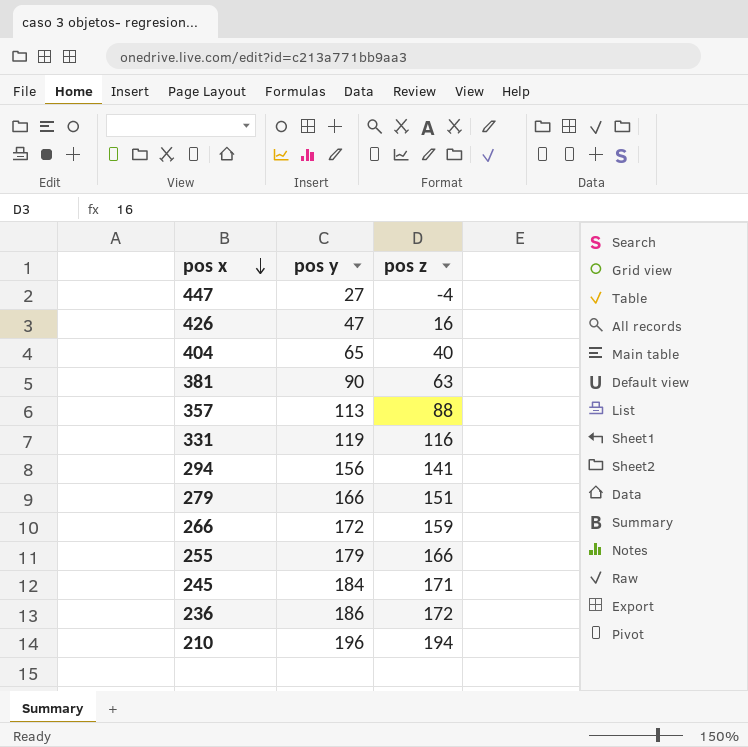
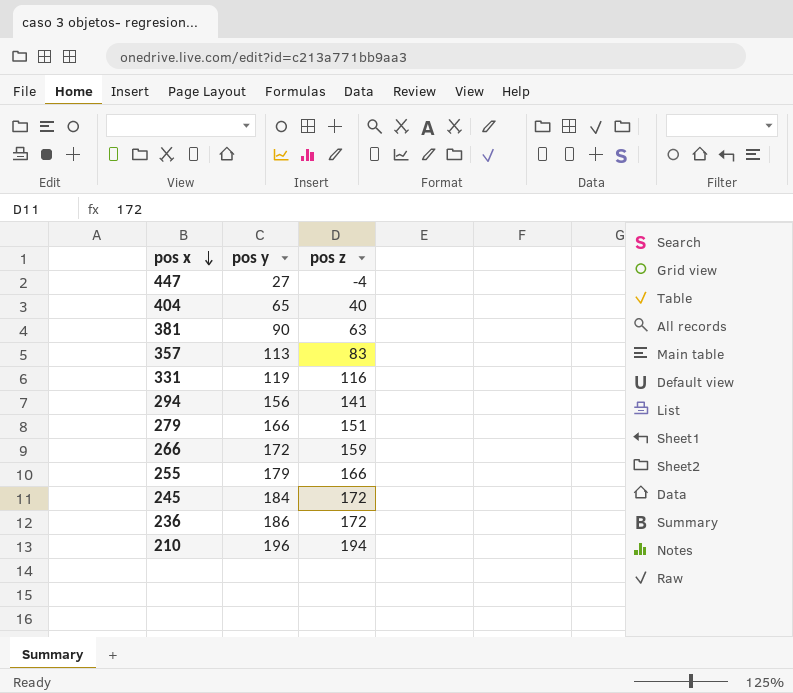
row 426: 47 | 16 -> none
357 | pos z: 88 -> 83
245 | pos z: 171 -> 172

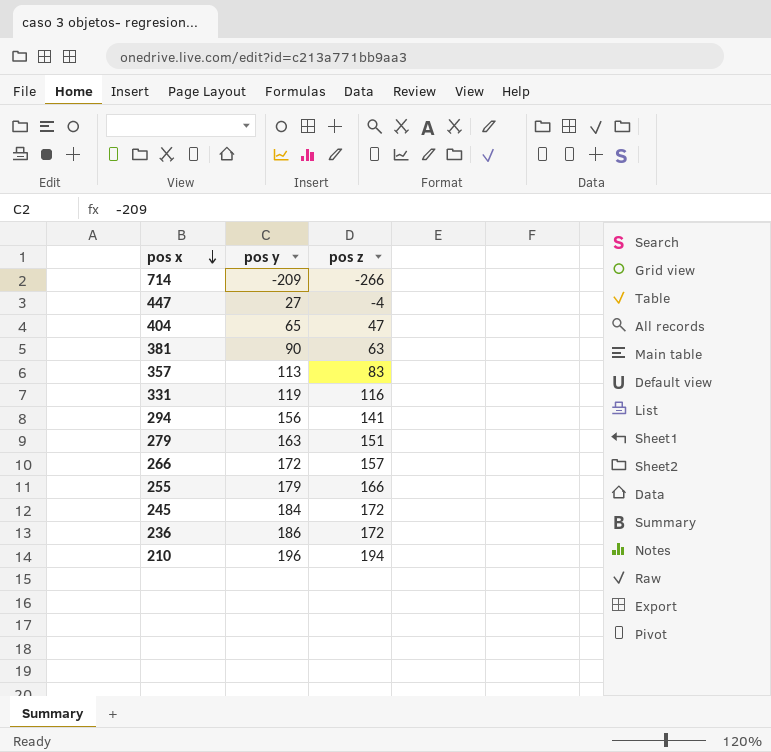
row 714: none -> -209 | -266
404 | pos z: 40 -> 47
279 | pos y: 166 -> 163
266 | pos z: 159 -> 157

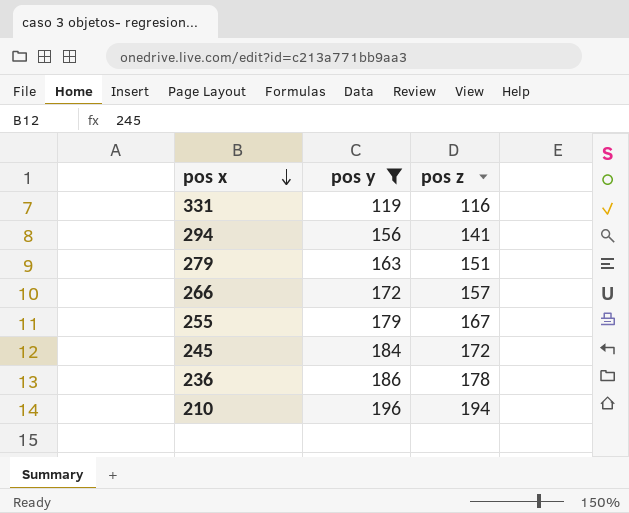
filter: none -> pos y >= 119
255 | pos z: 166 -> 167
236 | pos z: 172 -> 178

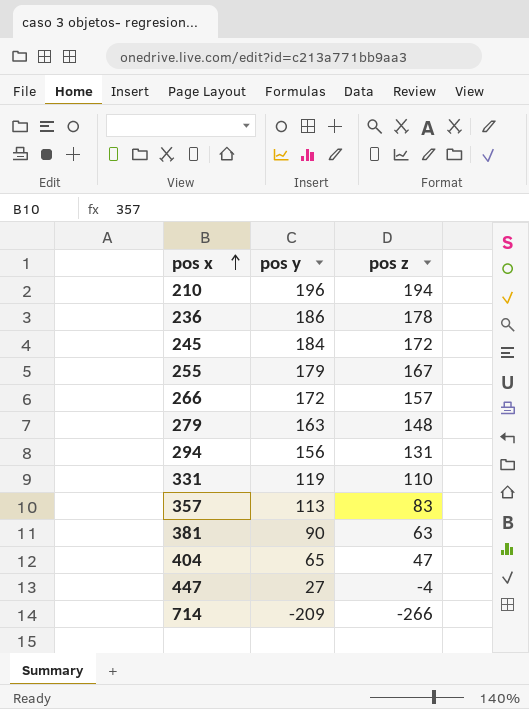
filter: pos y >= 119 -> none
row order: pos x descending -> pos x ascending
279 | pos z: 151 -> 148
294 | pos z: 141 -> 131
331 | pos z: 116 -> 110

